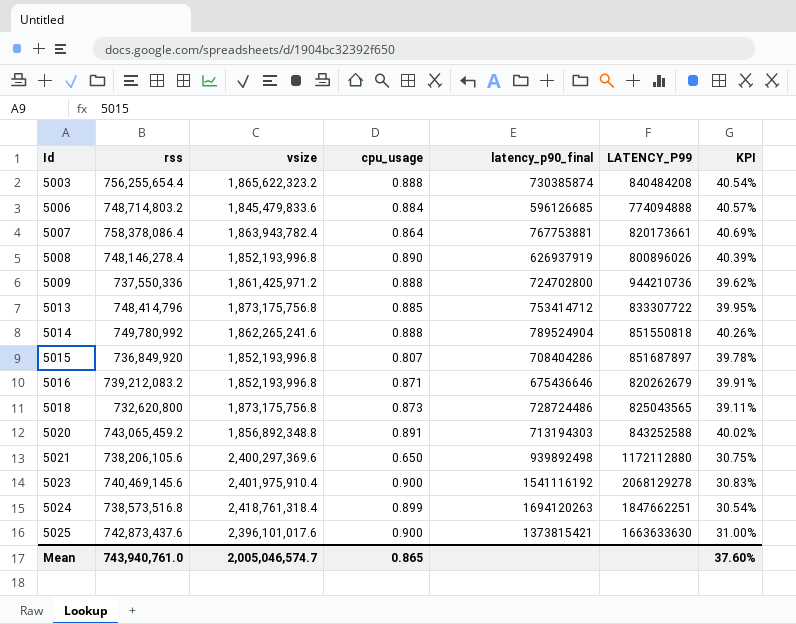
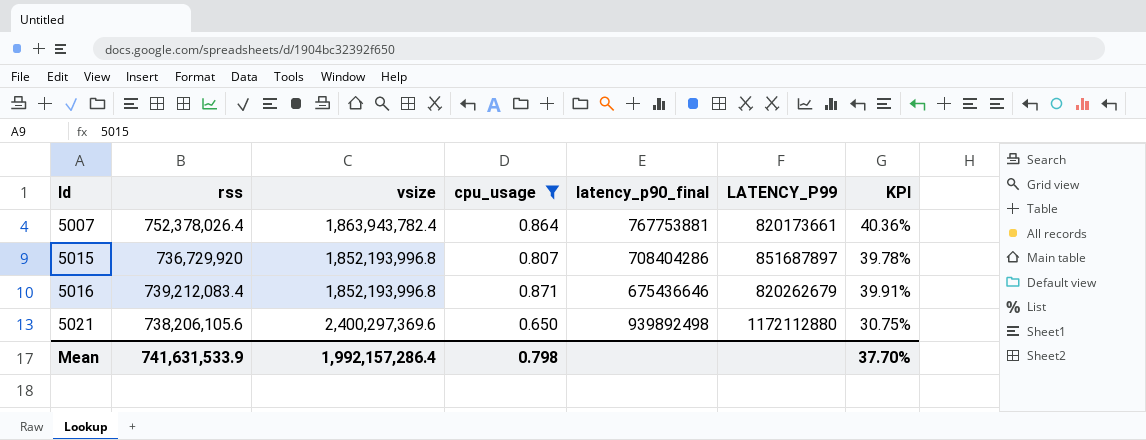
filter: none -> cpu_usage <= 0.871
5007 | rss: 758,378,086.4 -> 752,378,026.4
5007 | KPI: 40.69% -> 40.36%
5015 | rss: 736,849,920 -> 736,729,920
5016 | rss: 739,212,083.2 -> 739,212,083.4
Mean | rss: 743,940,761.0 -> 741,631,533.9
Mean | vsize: 2,005,046,574.7 -> 1,992,157,286.4
Mean | cpu_usage: 0.865 -> 0.798
Mean | KPI: 37.60% -> 37.70%

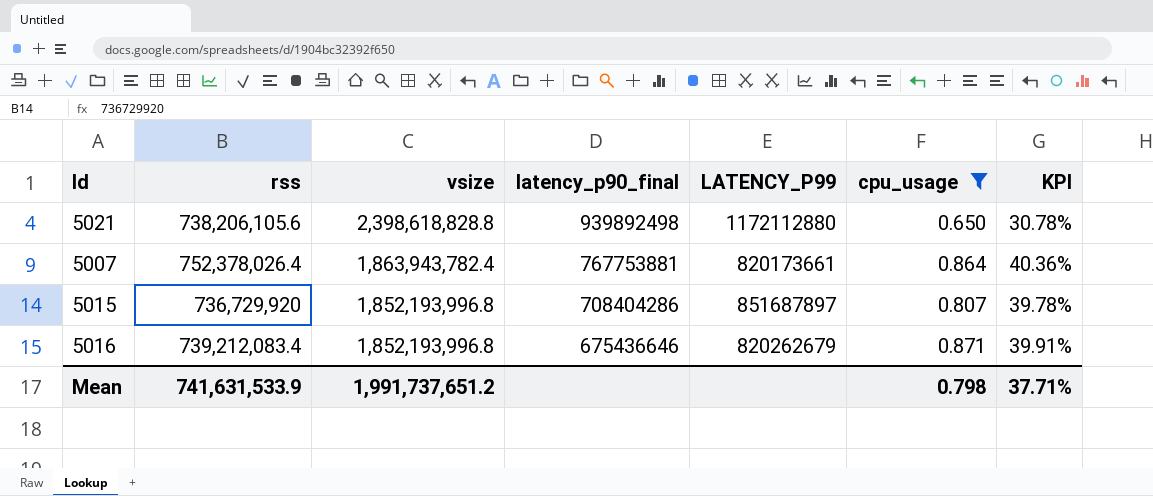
row order: Id ascending -> vsize descending
column cpu_usage | position: 4 -> 6
5021 | vsize: 2,400,297,369.6 -> 2,398,618,828.8
5021 | KPI: 30.75% -> 30.78%
Mean | vsize: 1,992,157,286.4 -> 1,991,737,651.2
Mean | KPI: 37.70% -> 37.71%

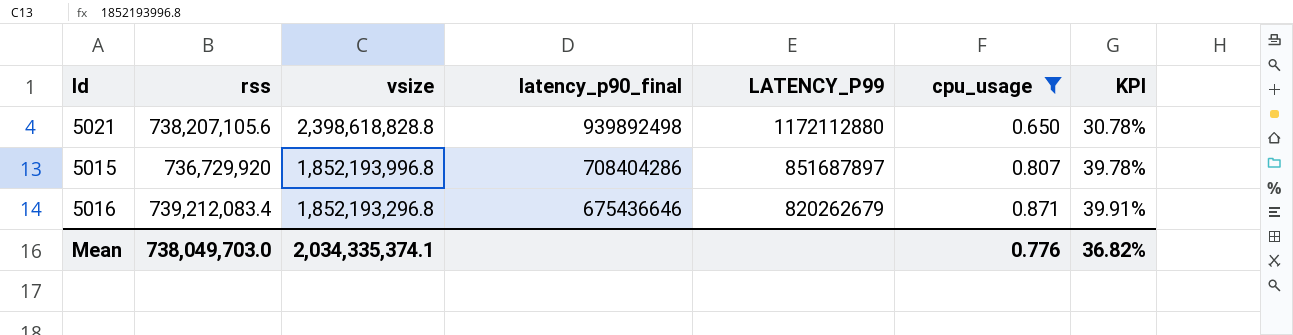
row 5007: 752,378,026.4 | 1,863,943,782.4 | 767753881 | 820173661 | 0.864 | 40.36% -> none
5021 | rss: 738,206,105.6 -> 738,207,105.6
5016 | vsize: 1,852,193,996.8 -> 1,852,193,296.8
Mean | rss: 741,631,533.9 -> 738,049,703.0
Mean | vsize: 1,991,737,651.2 -> 2,034,335,374.1
Mean | cpu_usage: 0.798 -> 0.776
Mean | KPI: 37.71% -> 36.82%

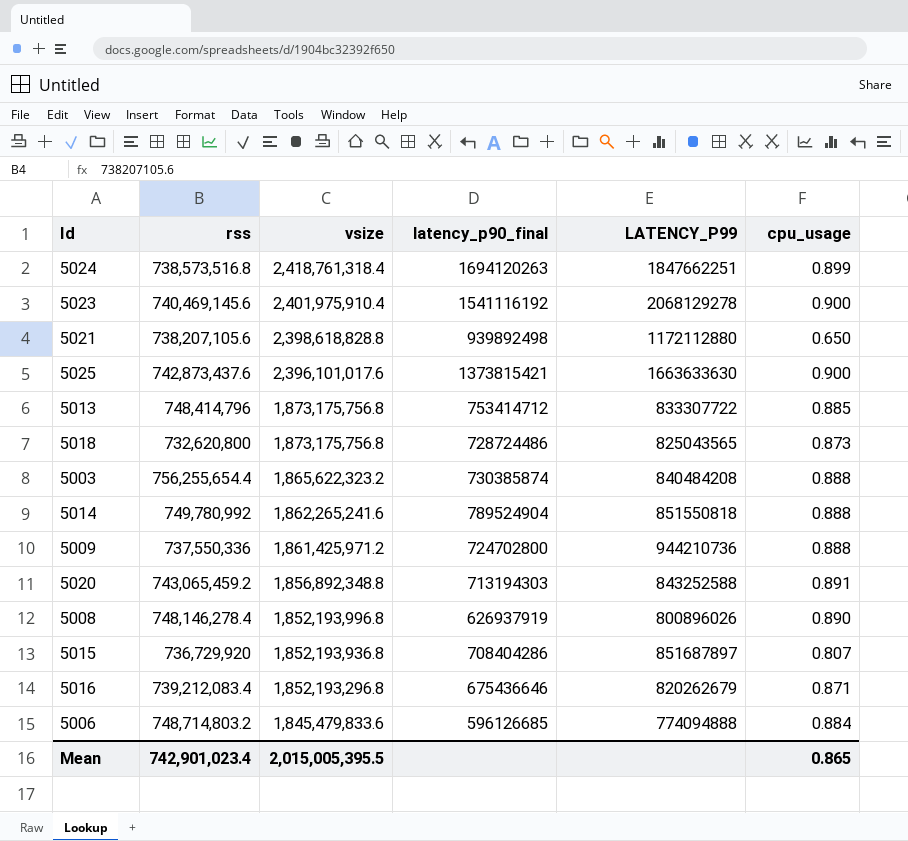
filter: cpu_usage <= 0.871 -> none
column KPI | formula: [rss] / [vsize] -> none
5015 | vsize: 1,852,193,996.8 -> 1,852,193,936.8
Mean | rss: 738,049,703.0 -> 742,901,023.4
Mean | vsize: 2,034,335,374.1 -> 2,015,005,395.5
Mean | cpu_usage: 0.776 -> 0.865

